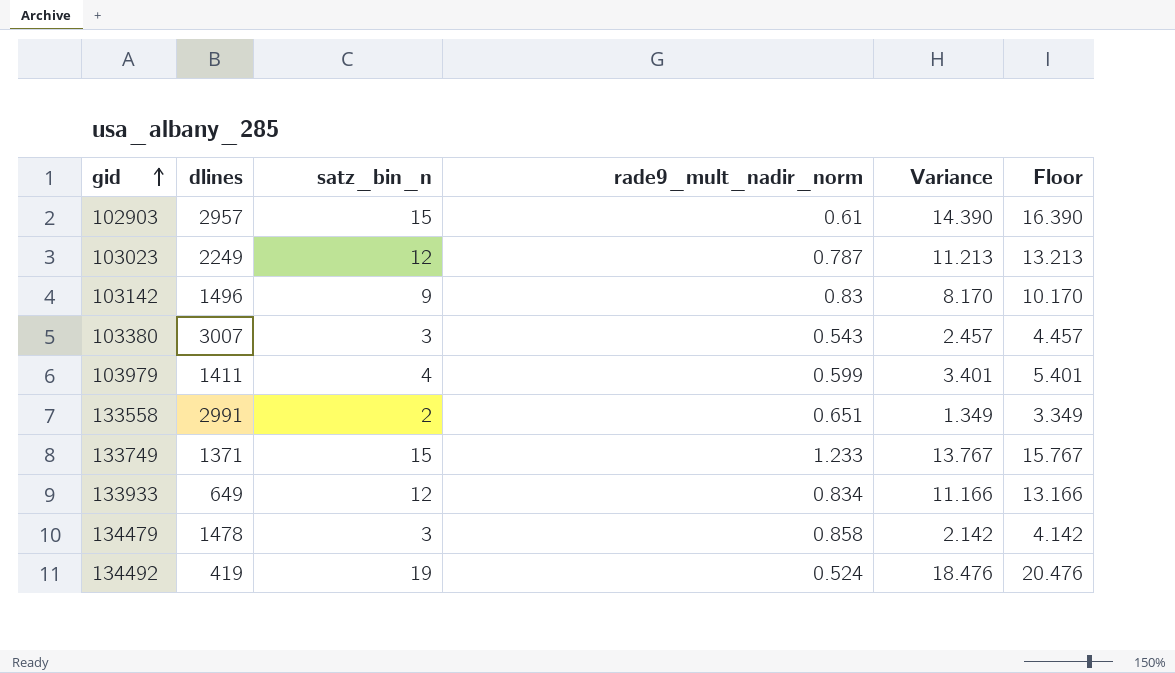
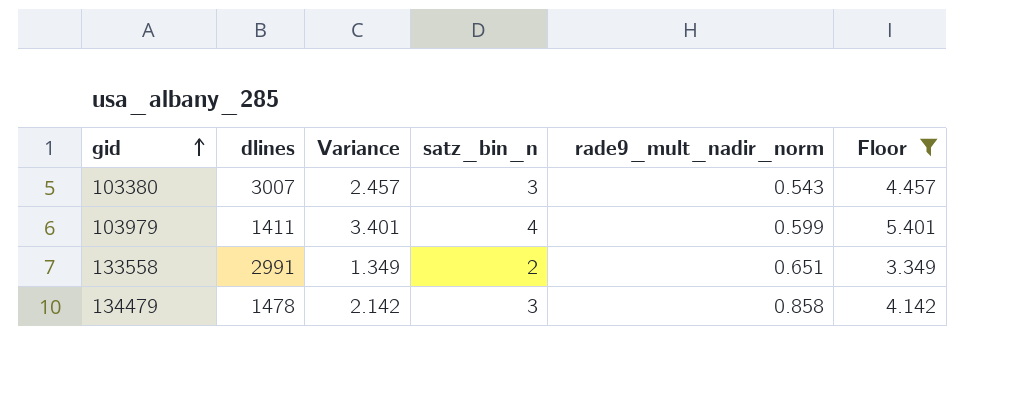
filter: none -> Floor <= 5.401
column Variance | position: 5 -> 3

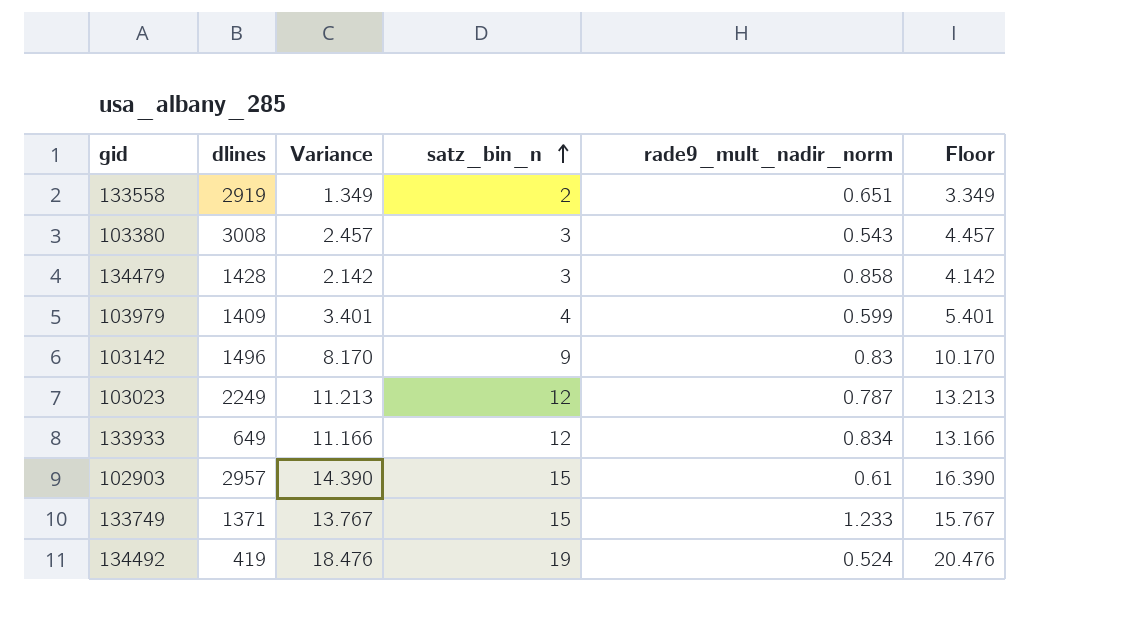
filter: Floor <= 5.401 -> none
row order: gid ascending -> satz_bin_n ascending
133558 | dlines: 2991 -> 2919
103380 | dlines: 3007 -> 3008
134479 | dlines: 1478 -> 1428
103979 | dlines: 1411 -> 1409

